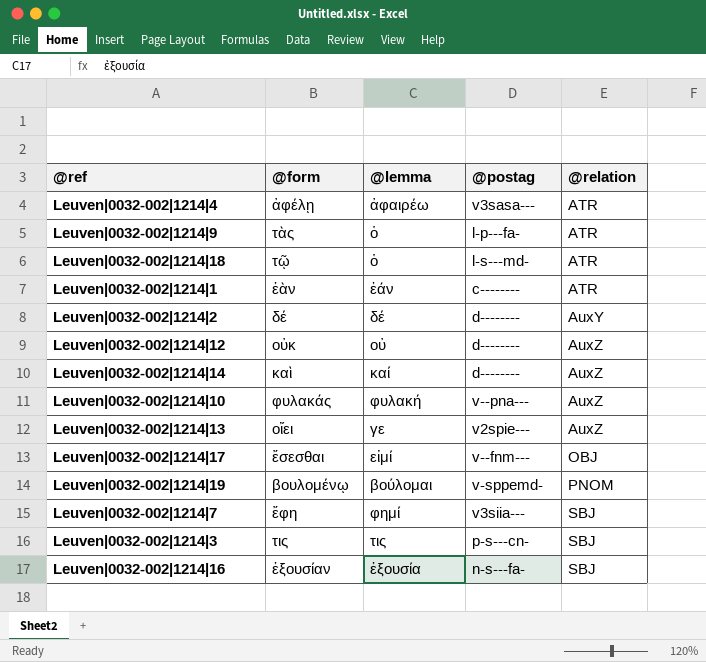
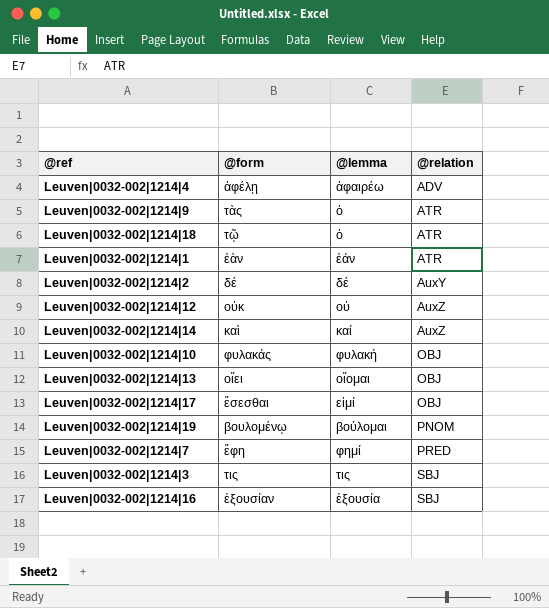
column @postag | position: 4 -> none
Leuven|0032-002|1214|4 | @relation: ATR -> ADV
Leuven|0032-002|1214|10 | @relation: AuxZ -> OBJ
Leuven|0032-002|1214|13 | @lemma: γε -> οἴομαι
Leuven|0032-002|1214|13 | @relation: AuxZ -> OBJ
Leuven|0032-002|1214|7 | @relation: SBJ -> PRED

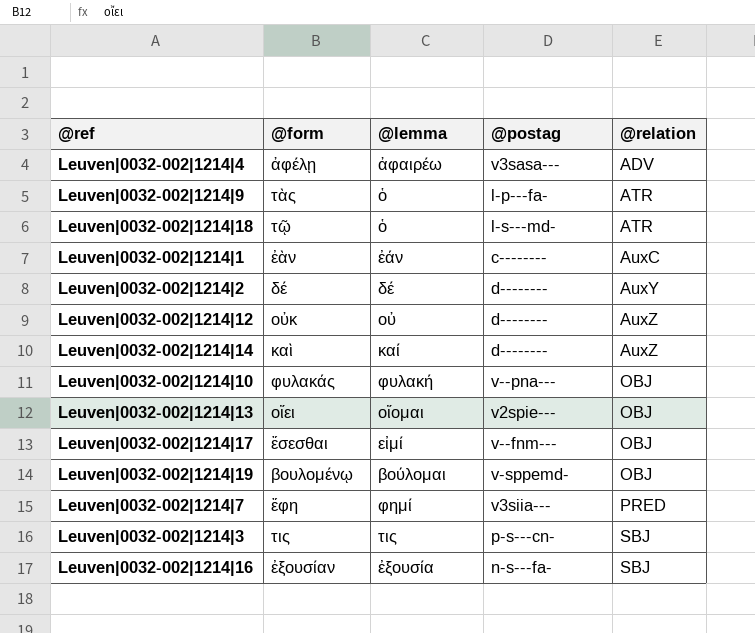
column @postag | position: none -> 4
Leuven|0032-002|1214|1 | @relation: ATR -> AuxC
Leuven|0032-002|1214|19 | @relation: PNOM -> OBJ

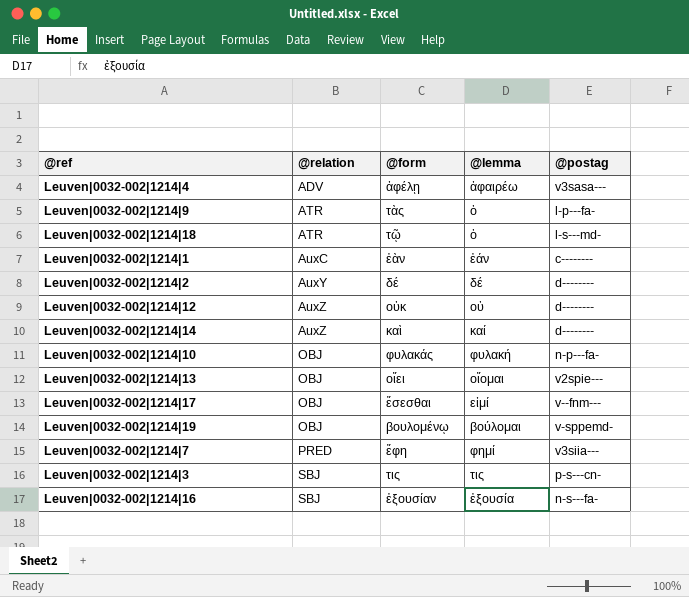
column @relation | position: 5 -> 2
Leuven|0032-002|1214|10 | @postag: v--pna--- -> n-p---fa-

